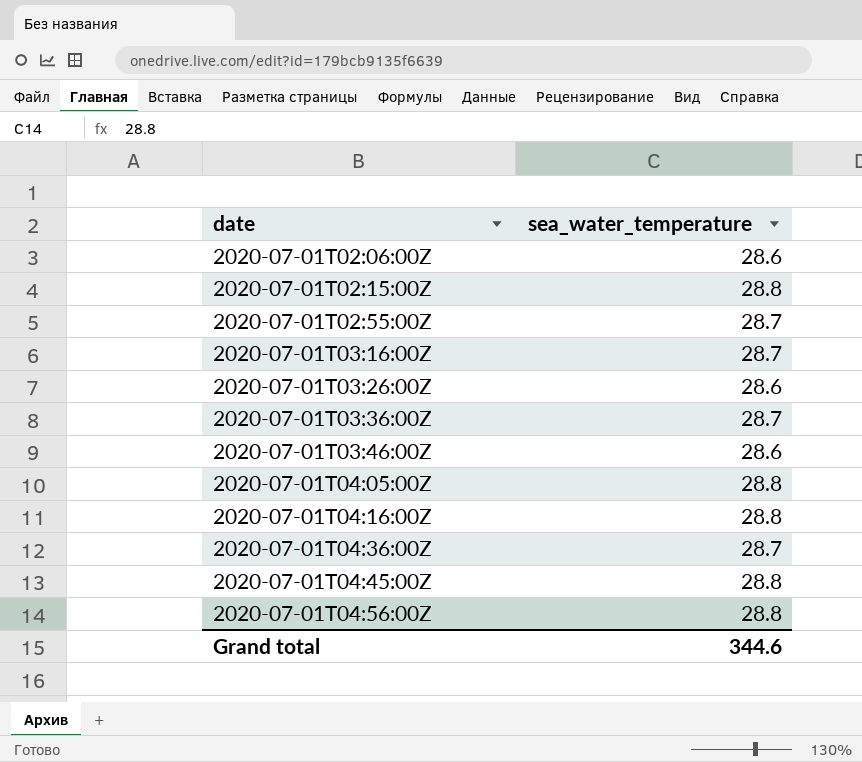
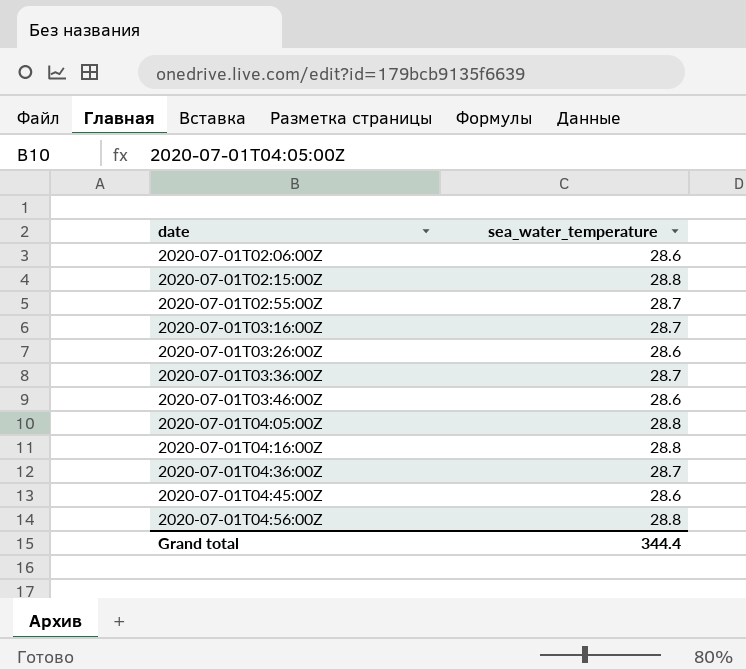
2020-07-01T04:45:00Z | sea_water_temperature: 28.8 -> 28.6
Grand total | sea_water_temperature: 344.6 -> 344.4

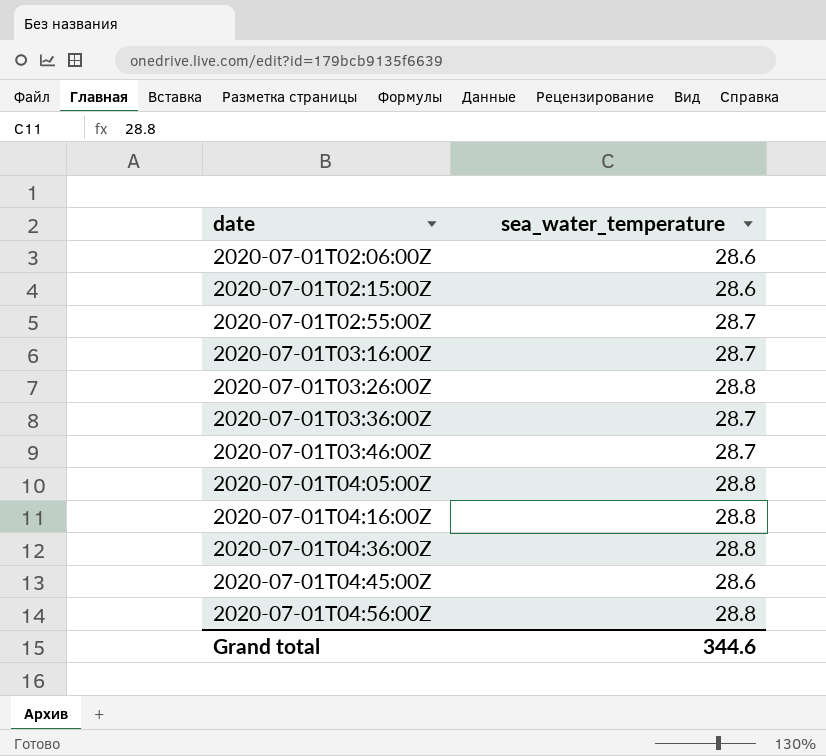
2020-07-01T02:15:00Z | sea_water_temperature: 28.8 -> 28.6
2020-07-01T03:26:00Z | sea_water_temperature: 28.6 -> 28.8
2020-07-01T03:46:00Z | sea_water_temperature: 28.6 -> 28.7
2020-07-01T04:36:00Z | sea_water_temperature: 28.7 -> 28.8
Grand total | sea_water_temperature: 344.4 -> 344.6

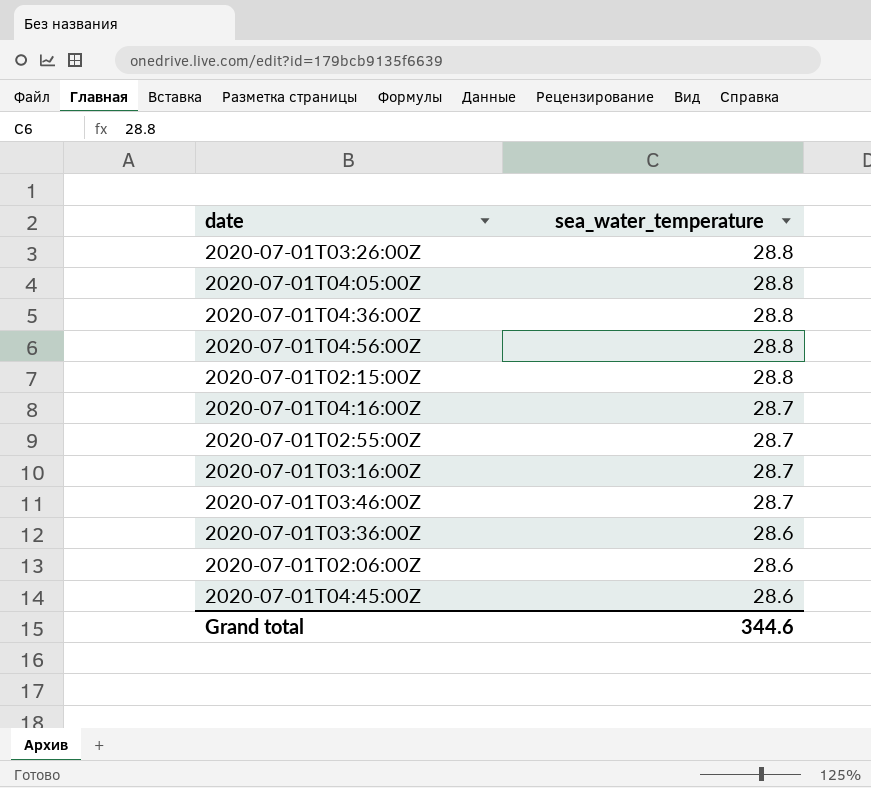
row order: date ascending -> sea_water_temperature descending
2020-07-01T02:15:00Z | sea_water_temperature: 28.6 -> 28.8
2020-07-01T04:16:00Z | sea_water_temperature: 28.8 -> 28.7
2020-07-01T03:36:00Z | sea_water_temperature: 28.7 -> 28.6

